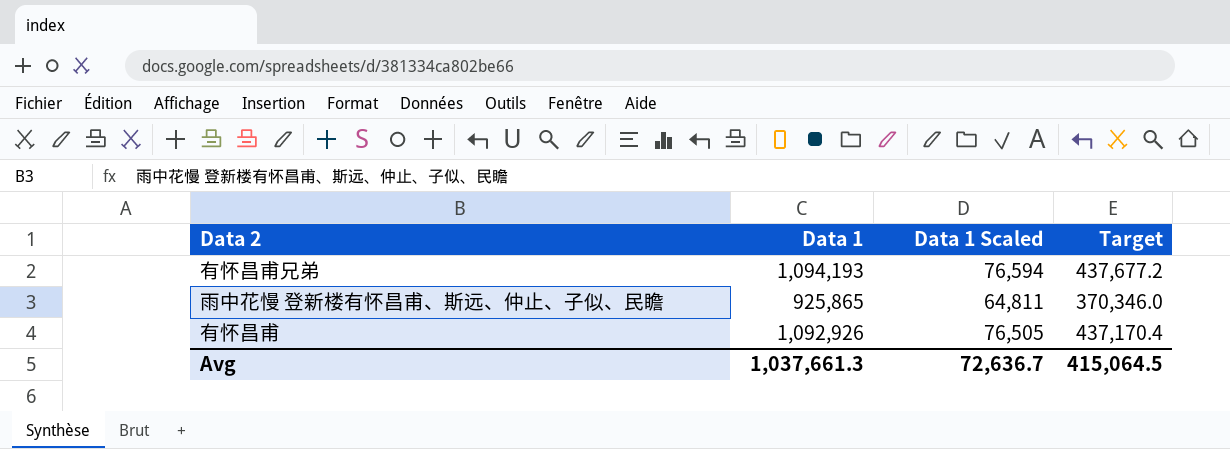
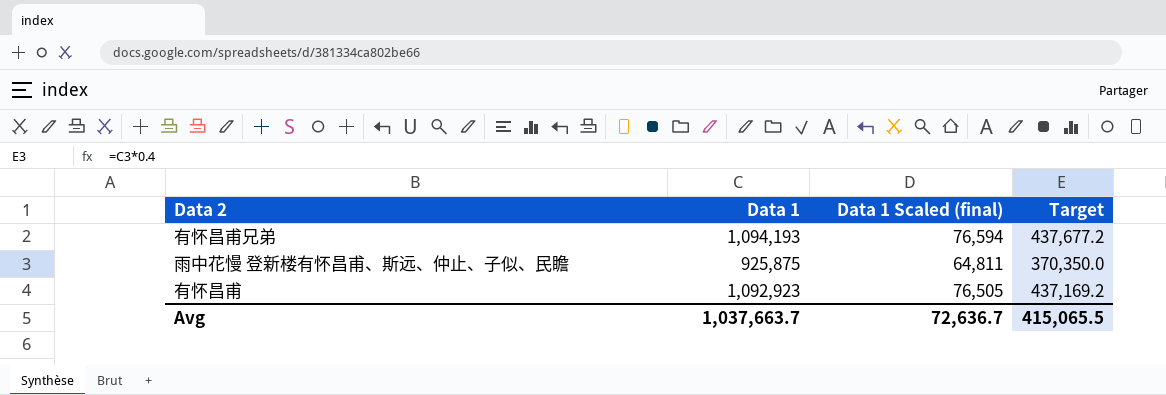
column name: Data 1 Scaled -> Data 1 Scaled (final)
雨中花慢 登新楼有怀昌甫、斯远、仲止、子似、民瞻 | Data 1: 925,865 -> 925,875
雨中花慢 登新楼有怀昌甫、斯远、仲止、子似、民瞻 | Target: 370,346.0 -> 370,350.0
有怀昌甫 | Data 1: 1,092,926 -> 1,092,923
有怀昌甫 | Target: 437,170.4 -> 437,169.2
Avg | Data 1: 1,037,661.3 -> 1,037,663.7
Avg | Target: 415,064.5 -> 415,065.5

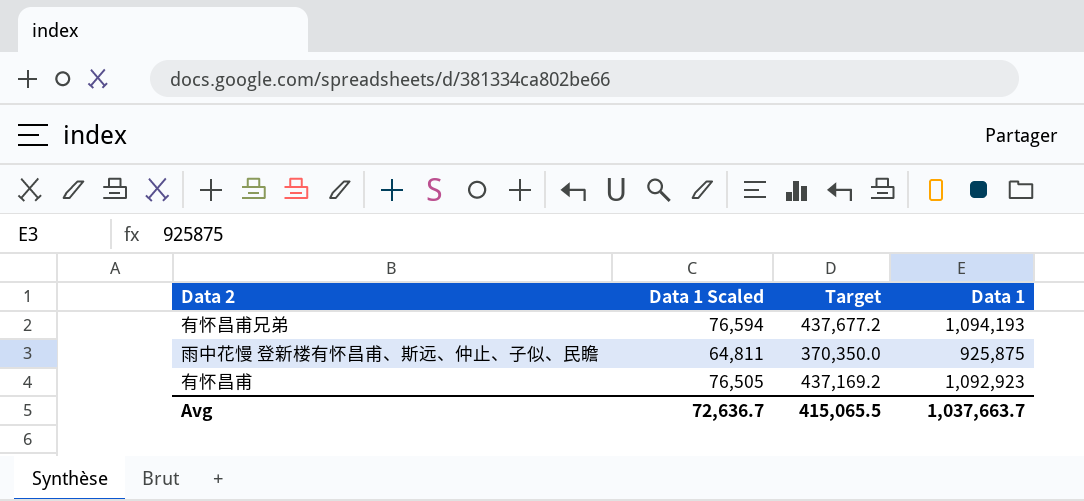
column name: Data 1 Scaled (final) -> Data 1 Scaled
column Data 1 | position: 2 -> 4

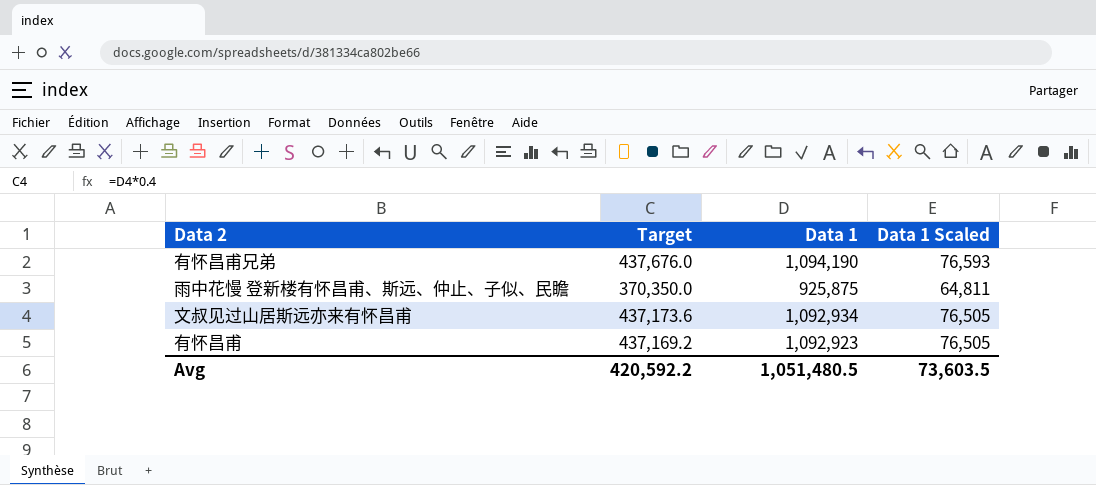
column Data 1 Scaled | position: 2 -> 4
有怀昌甫兄弟 | Target: 437,677.2 -> 437,676.0
有怀昌甫兄弟 | Data 1: 1,094,193 -> 1,094,190
有怀昌甫兄弟 | Data 1 Scaled: 76,594 -> 76,593
row 文叔见过山居斯远亦来有怀昌甫: none -> 437,173.6 | 1,092,934 | 76,505
Avg | Target: 415,065.5 -> 420,592.2
Avg | Data 1: 1,037,663.7 -> 1,051,480.5
Avg | Data 1 Scaled: 72,636.7 -> 73,603.5

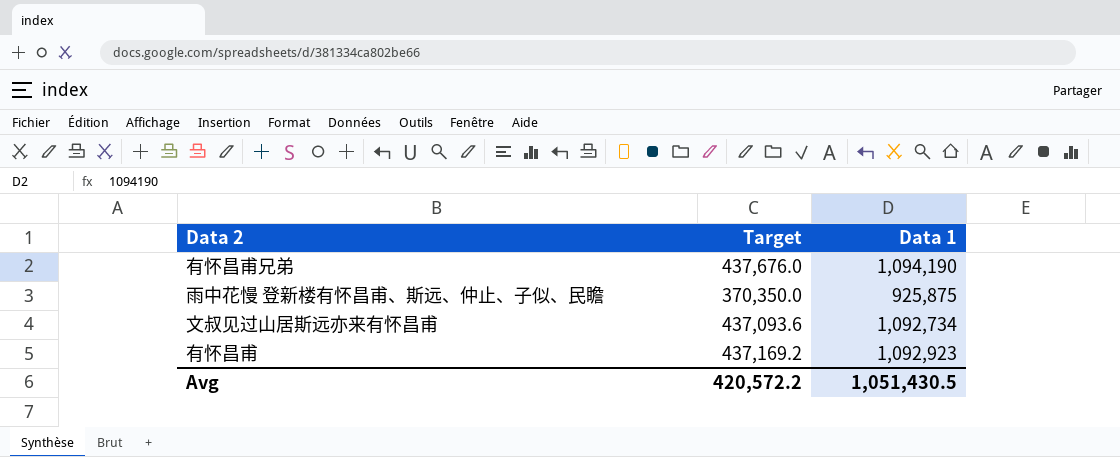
column Data 1 Scaled | formula: [Data 1] * 0.07 -> none
文叔见过山居斯远亦来有怀昌甫 | Target: 437,173.6 -> 437,093.6
文叔见过山居斯远亦来有怀昌甫 | Data 1: 1,092,934 -> 1,092,734
Avg | Target: 420,592.2 -> 420,572.2
Avg | Data 1: 1,051,480.5 -> 1,051,430.5

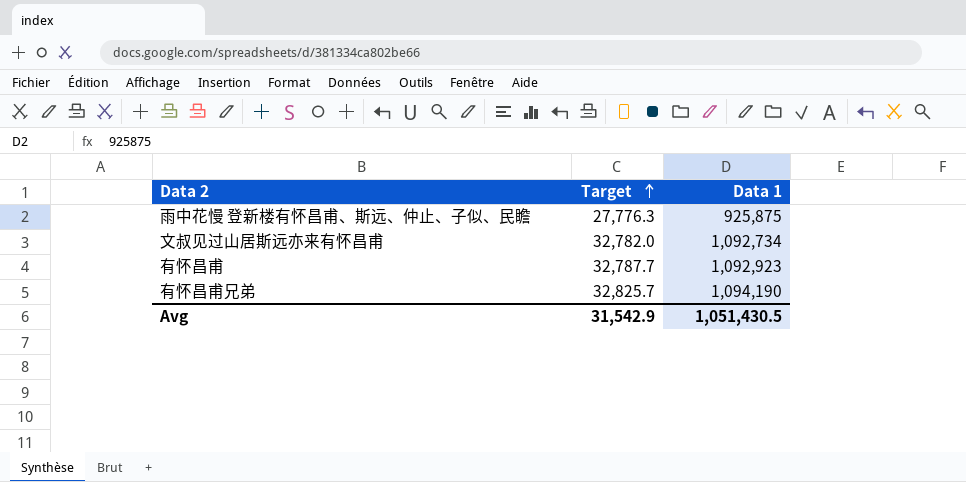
row order: none -> Target ascending
column Target | formula: [Data 1] * 0.4 -> [Data 1] * 0.03
Avg | Target: 420,572.2 -> 31,542.9

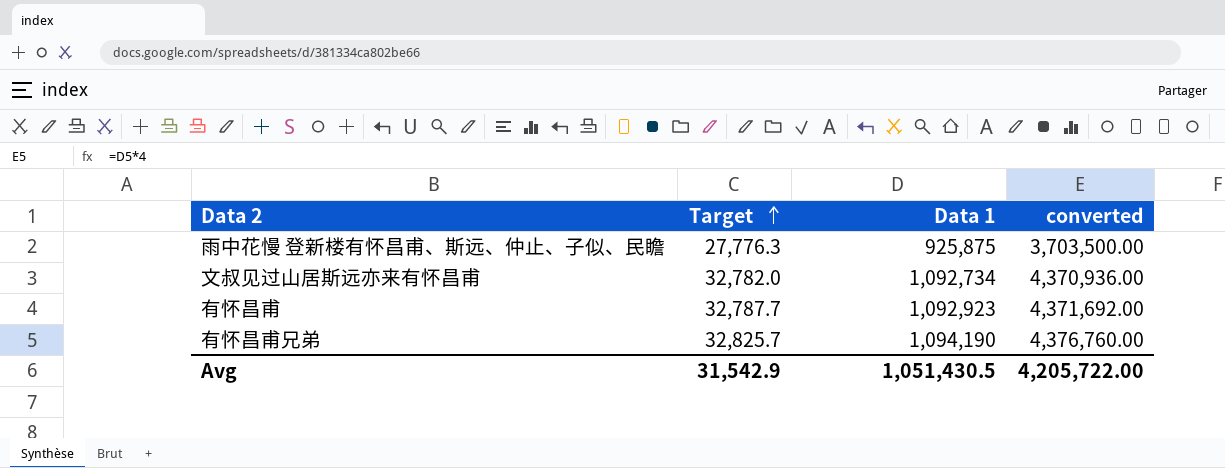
column converted | formula: none -> [Data 1] * 4

